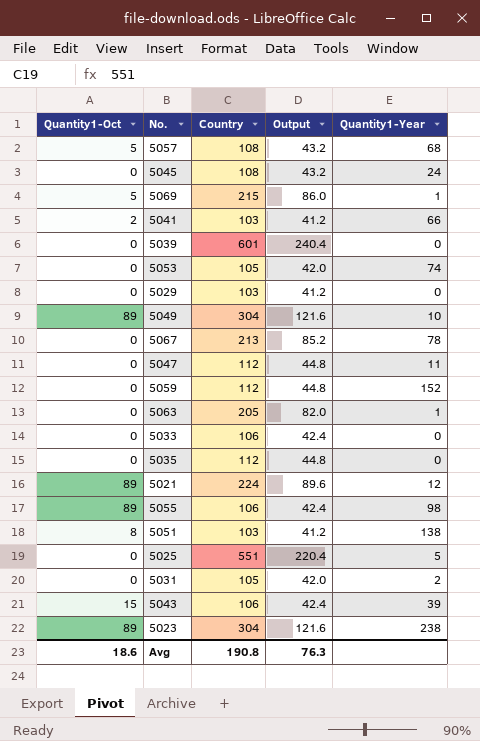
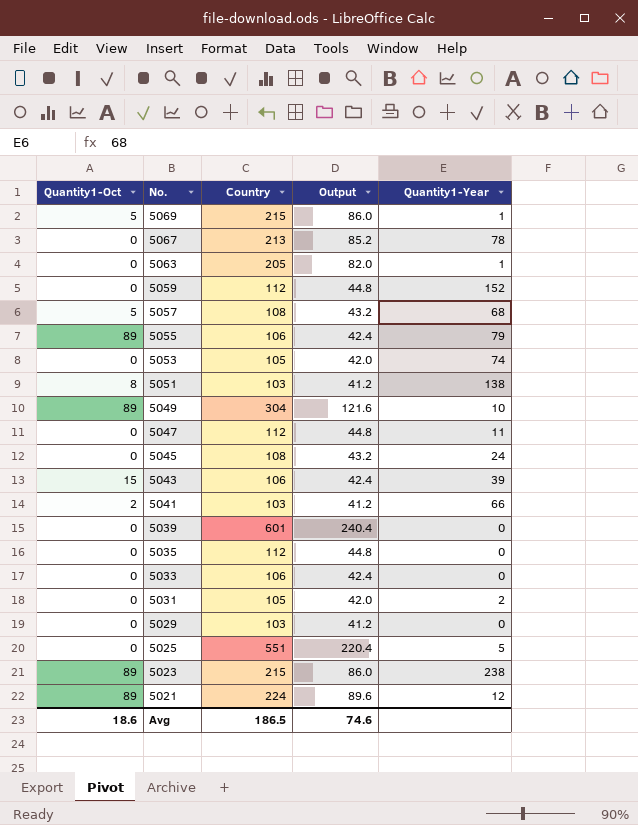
row order: none -> No. descending
5055 | Quantity1-Year: 98 -> 79
5023 | Country: 304 -> 215
5023 | Output: 121.6 -> 86.0
Avg | Country: 190.8 -> 186.5
Avg | Output: 76.3 -> 74.6

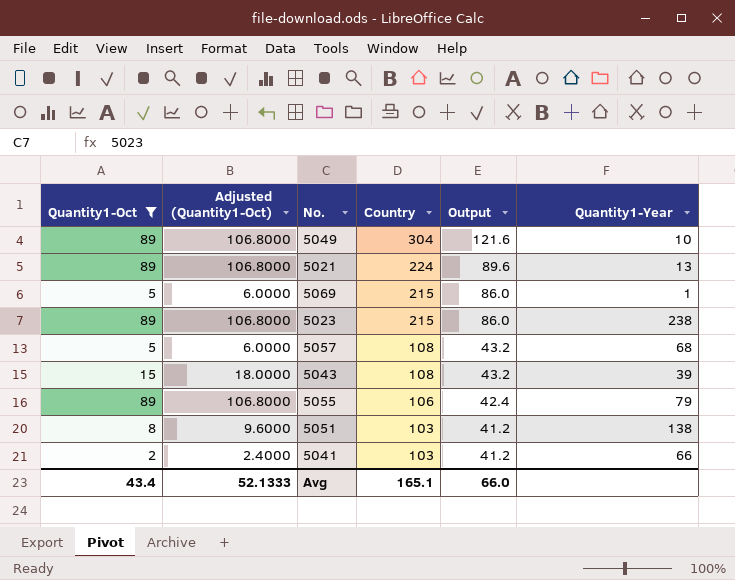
filter: none -> Quantity1-Oct != 0
row order: No. descending -> Country descending
column Adjusted (Quantity1-Oct) | formula: none -> [Quantity1-Oct] * 1.2
5021 | Quantity1-Year: 12 -> 13
5043 | Country: 106 -> 108
5043 | Output: 42.4 -> 43.2
Avg | Quantity1-Oct: 18.6 -> 43.4
Avg | Country: 186.5 -> 165.1
Avg | Output: 74.6 -> 66.0

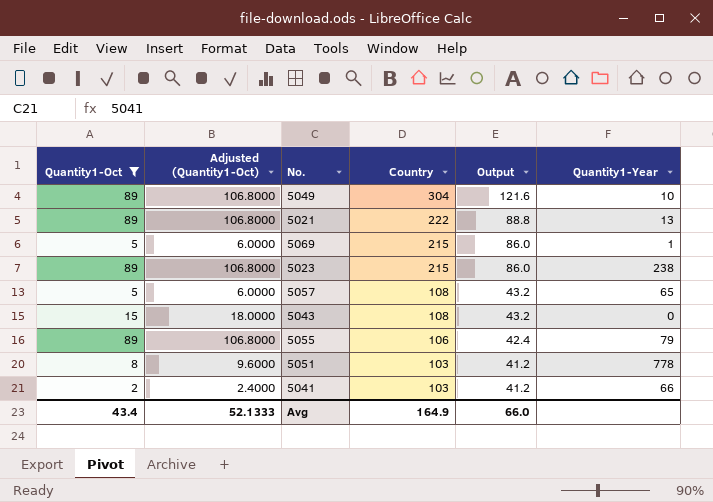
5021 | Country: 224 -> 222
5021 | Output: 89.6 -> 88.8
5057 | Quantity1-Year: 68 -> 65
5043 | Quantity1-Year: 39 -> 0
5051 | Quantity1-Year: 138 -> 778
Avg | Country: 165.1 -> 164.9

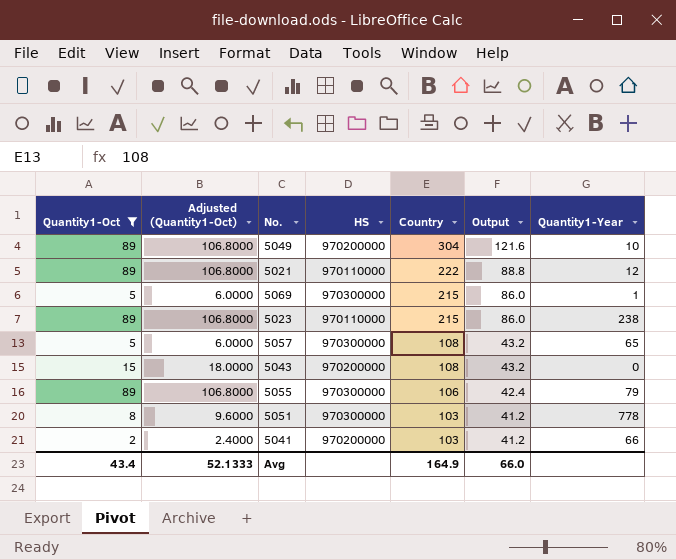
column HS | position: none -> 4
5021 | Quantity1-Year: 13 -> 12

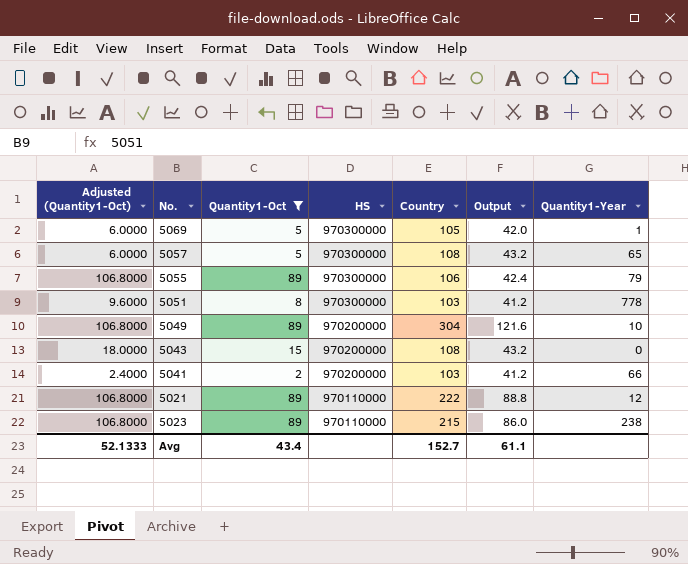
row order: Country descending -> HS descending
column Quantity1-Oct | position: 1 -> 3
5069 | Country: 215 -> 105
5069 | Output: 86.0 -> 42.0
Avg | Country: 164.9 -> 152.7
Avg | Output: 66.0 -> 61.1

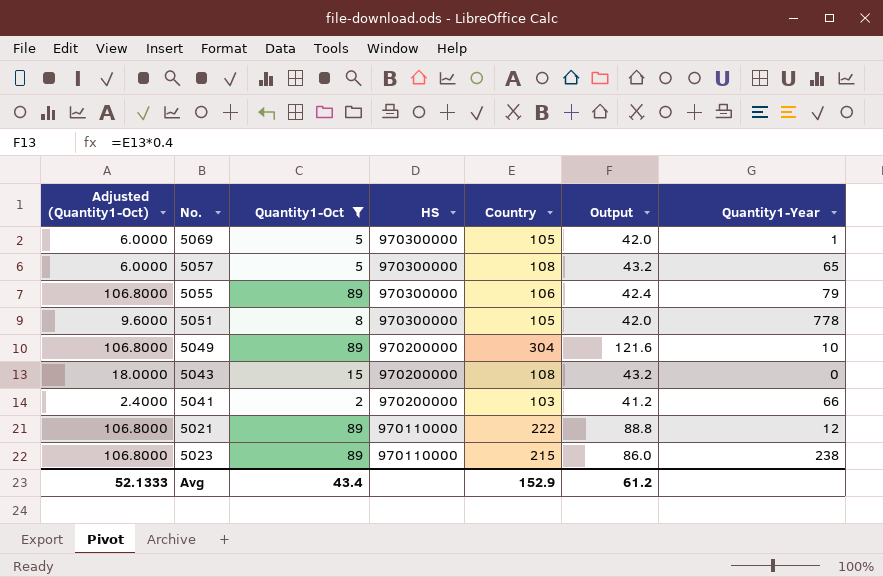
5051 | Country: 103 -> 105
5051 | Output: 41.2 -> 42.0
Avg | Country: 152.7 -> 152.9
Avg | Output: 61.1 -> 61.2

